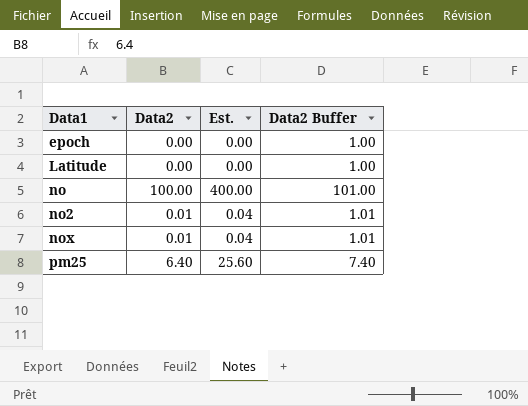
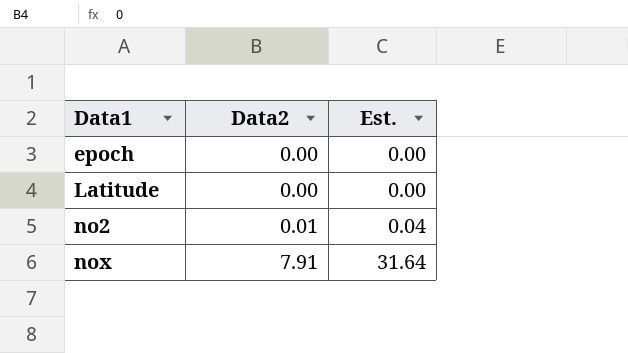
column Data2 Buffer | formula: [Data2] + 1 -> none
row no: 100.00 | 400.00 | 101.00 -> none
row pm25: 6.40 | 25.60 | 7.40 -> none
nox | Data2: 0.01 -> 7.91
nox | Est.: 0.04 -> 31.64

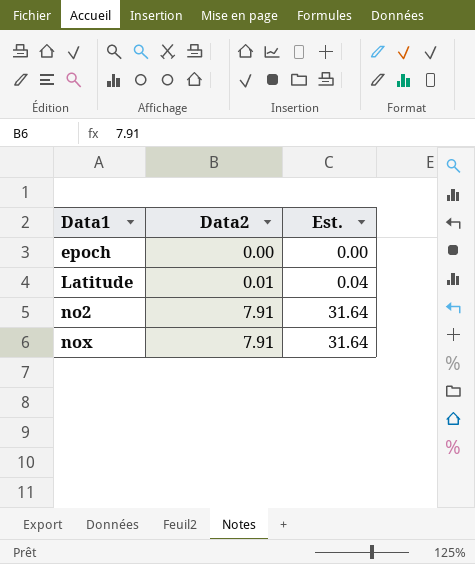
Latitude | Data2: 0.00 -> 0.01
Latitude | Est.: 0.00 -> 0.04
no2 | Data2: 0.01 -> 7.91
no2 | Est.: 0.04 -> 31.64

